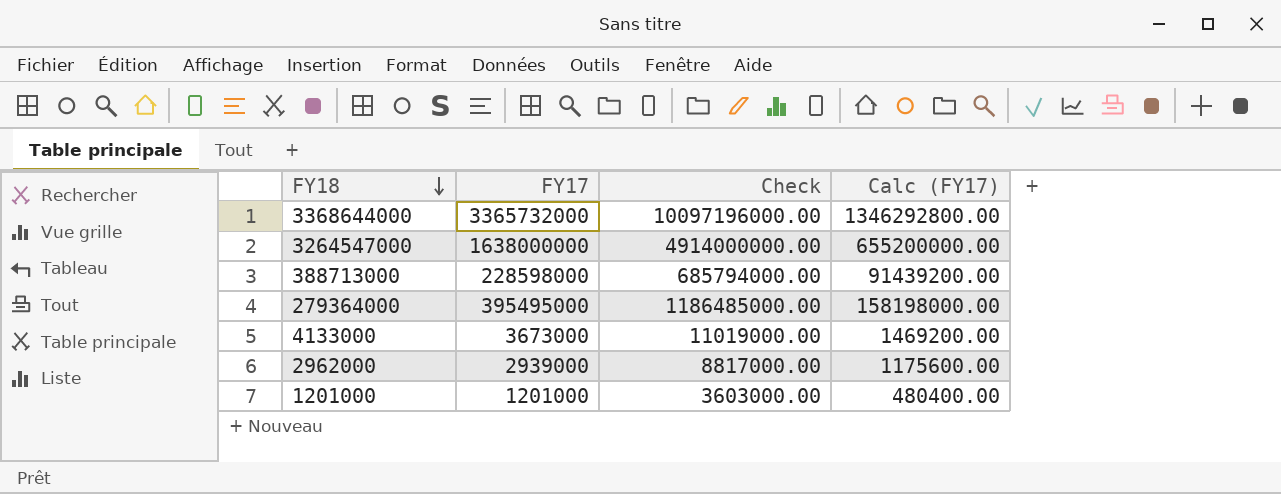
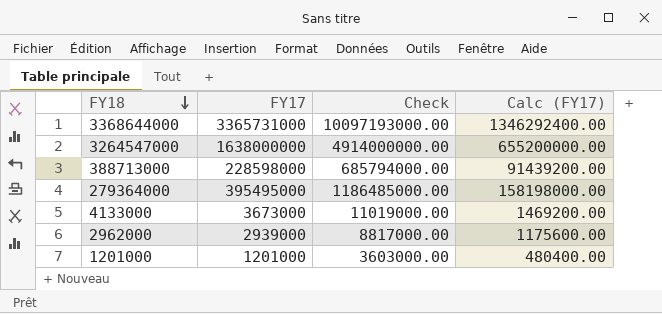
3368644000 | FY17: 3365732000 -> 3365731000
3368644000 | Check: 10097196000.00 -> 10097193000.00
3368644000 | Calc (FY17): 1346292800.00 -> 1346292400.00

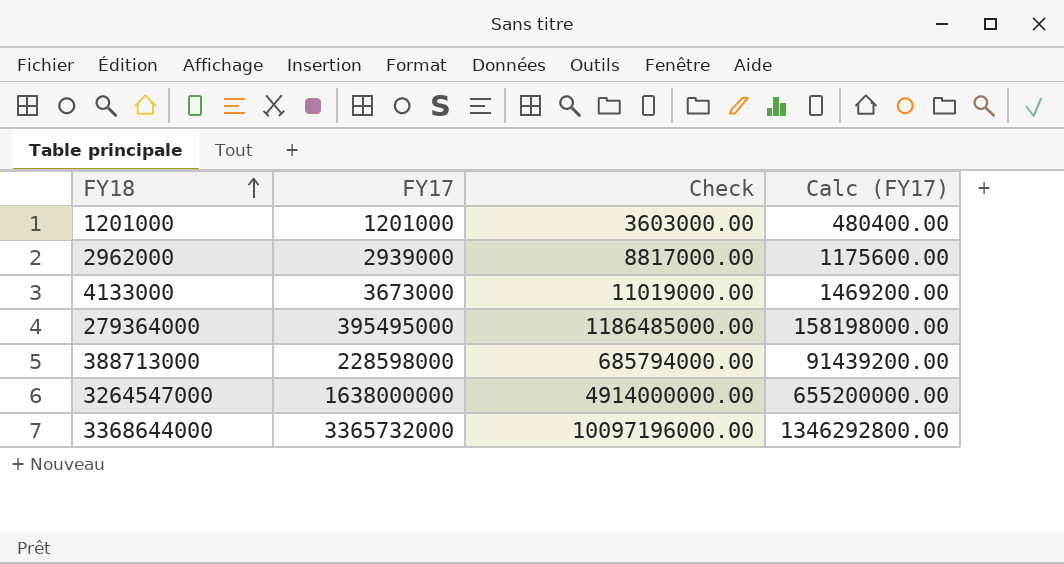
row order: FY18 descending -> FY18 ascending
3368644000 | FY17: 3365731000 -> 3365732000
3368644000 | Check: 10097193000.00 -> 10097196000.00
3368644000 | Calc (FY17): 1346292400.00 -> 1346292800.00

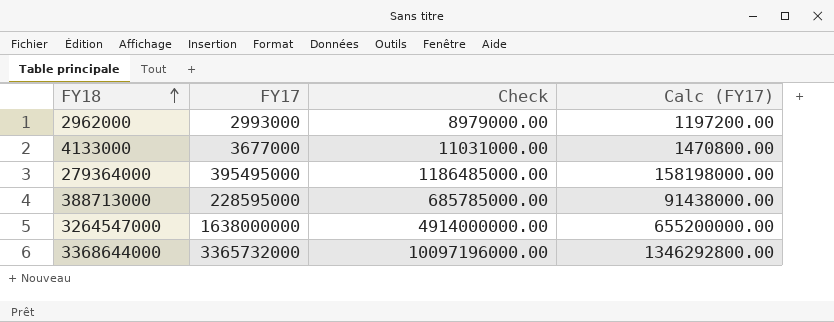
row 1201000: 1201000 | 3603000.00 | 480400.00 -> none
2962000 | FY17: 2939000 -> 2993000
2962000 | Check: 8817000.00 -> 8979000.00
2962000 | Calc (FY17): 1175600.00 -> 1197200.00
4133000 | FY17: 3673000 -> 3677000
4133000 | Check: 11019000.00 -> 11031000.00
4133000 | Calc (FY17): 1469200.00 -> 1470800.00
388713000 | FY17: 228598000 -> 228595000
388713000 | Check: 685794000.00 -> 685785000.00
388713000 | Calc (FY17): 91439200.00 -> 91438000.00

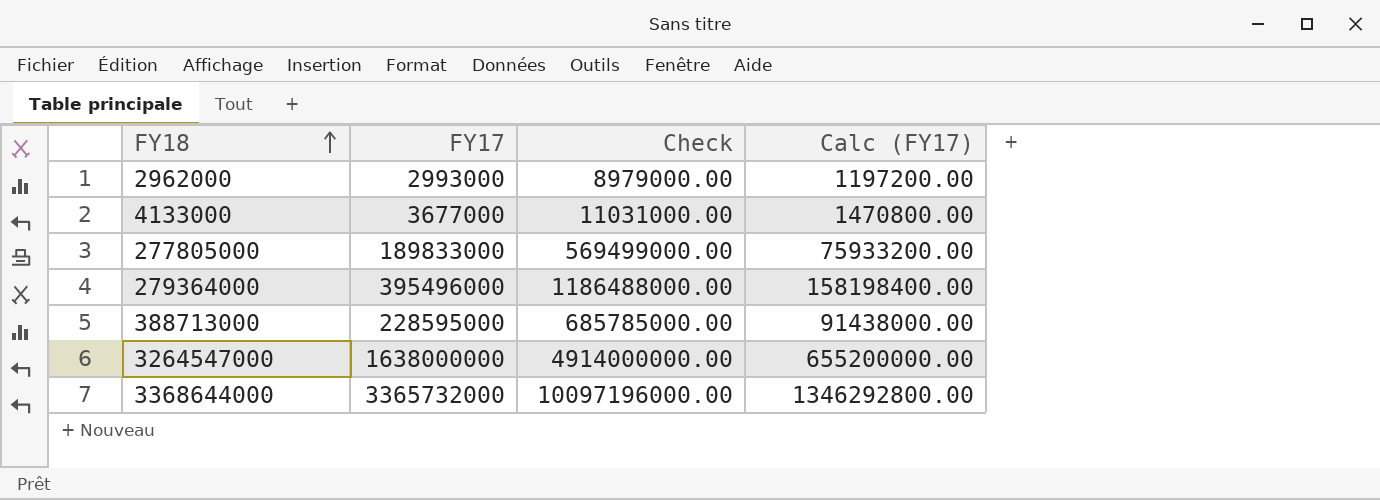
row 277805000: none -> 189833000 | 569499000.00 | 75933200.00
279364000 | FY17: 395495000 -> 395496000
279364000 | Check: 1186485000.00 -> 1186488000.00
279364000 | Calc (FY17): 158198000.00 -> 158198400.00

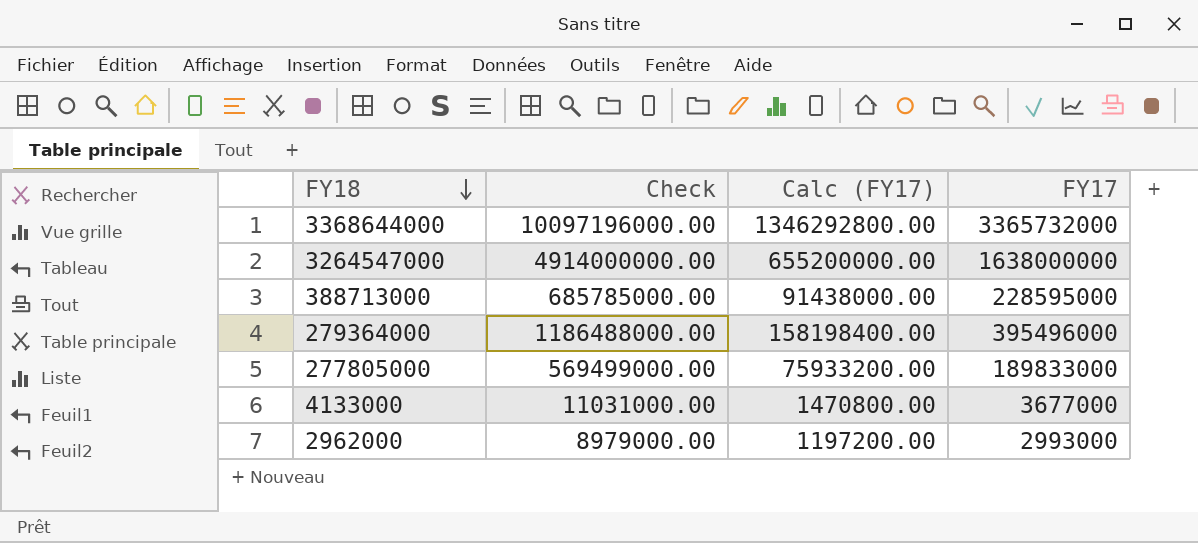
row order: FY18 ascending -> FY18 descending
column FY17 | position: 2 -> 4

